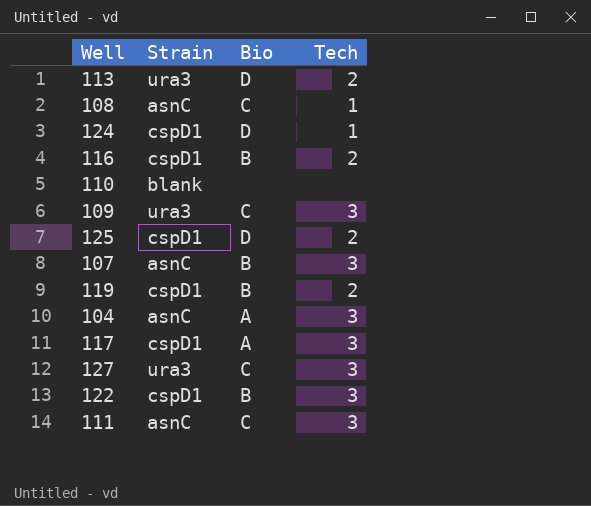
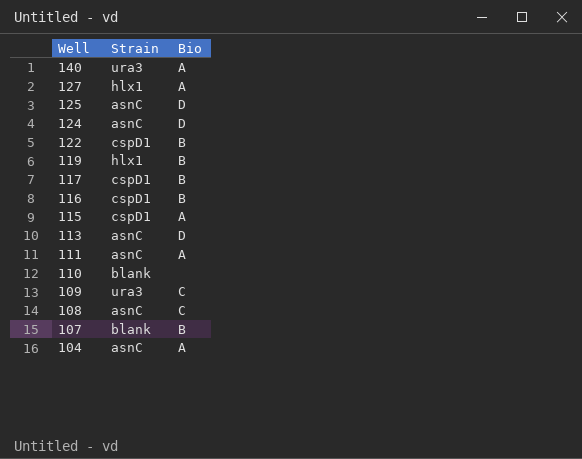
row order: none -> Well descending
column Tech | position: 4 -> none
row 140: none -> ura3 | A
127 | Strain: ura3 -> hlx1
127 | Bio: C -> A
125 | Strain: cspD1 -> asnC
124 | Strain: cspD1 -> asnC
119 | Strain: cspD1 -> hlx1
117 | Bio: A -> B
row 115: none -> cspD1 | A
113 | Strain: ura3 -> asnC
111 | Bio: C -> A
107 | Strain: asnC -> blank

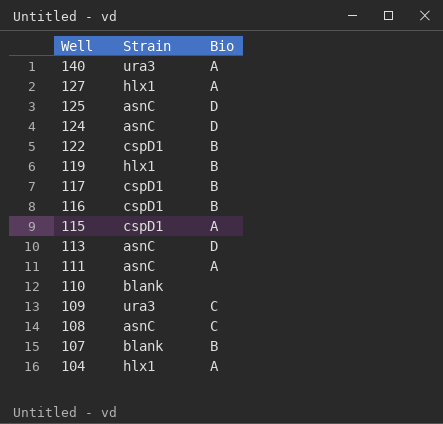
104 | Strain: asnC -> hlx1

